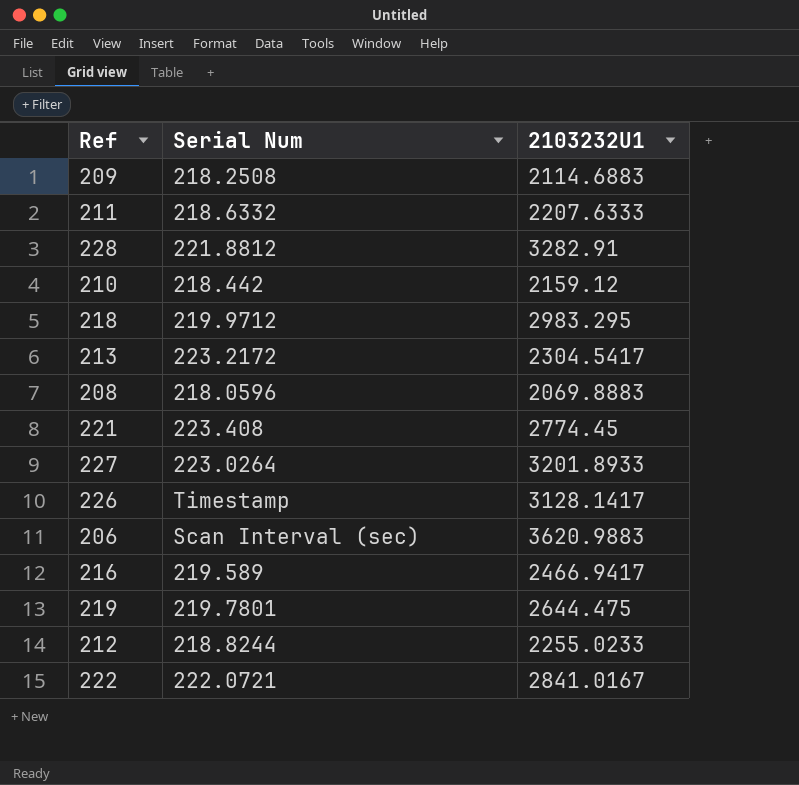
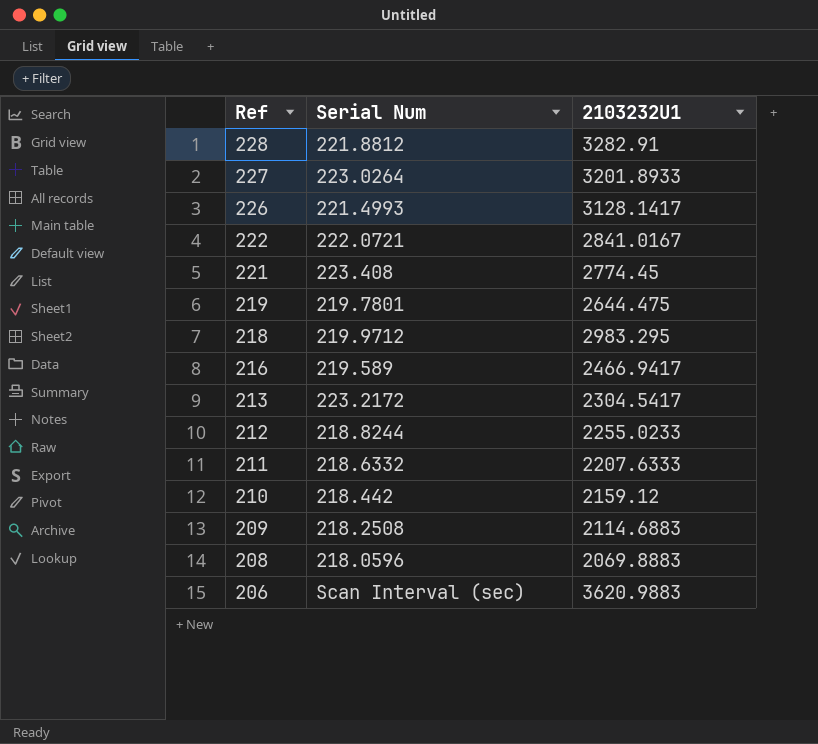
row order: none -> Ref descending
226 | Serial Num: Timestamp -> 221.4993

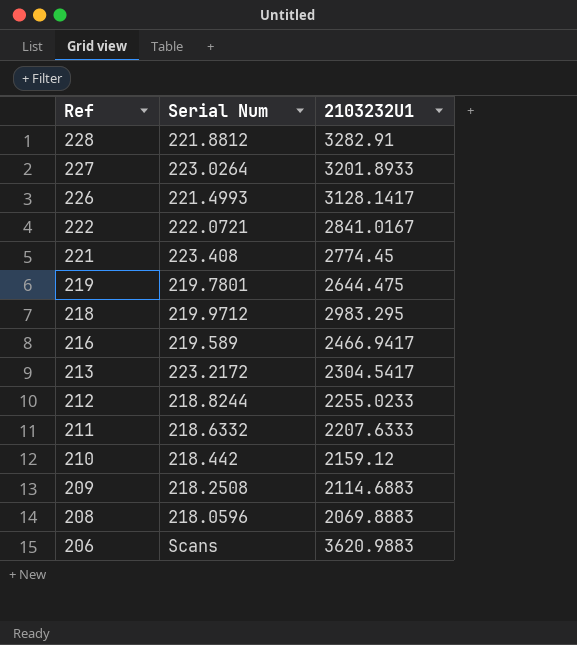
206 | Serial Num: Scan Interval (sec) -> Scans

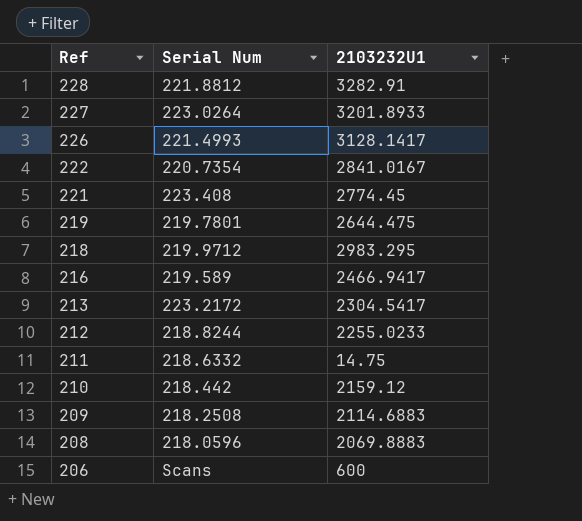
222 | Serial Num: 222.0721 -> 220.7354
211 | 2103232U1: 2207.6333 -> 14.75
206 | 2103232U1: 3620.9883 -> 600

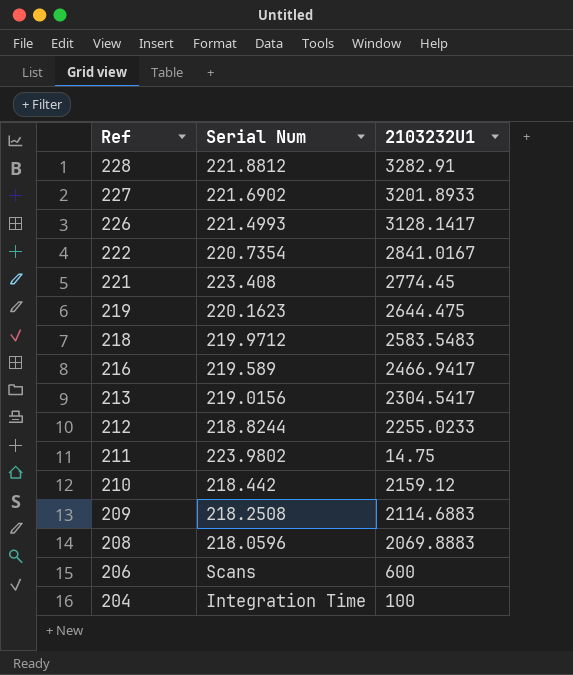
227 | Serial Num: 223.0264 -> 221.6902
219 | Serial Num: 219.7801 -> 220.1623
218 | 2103232U1: 2983.295 -> 2583.5483
213 | Serial Num: 223.2172 -> 219.0156
211 | Serial Num: 218.6332 -> 223.9802
row 204: none -> Integration Time | 100

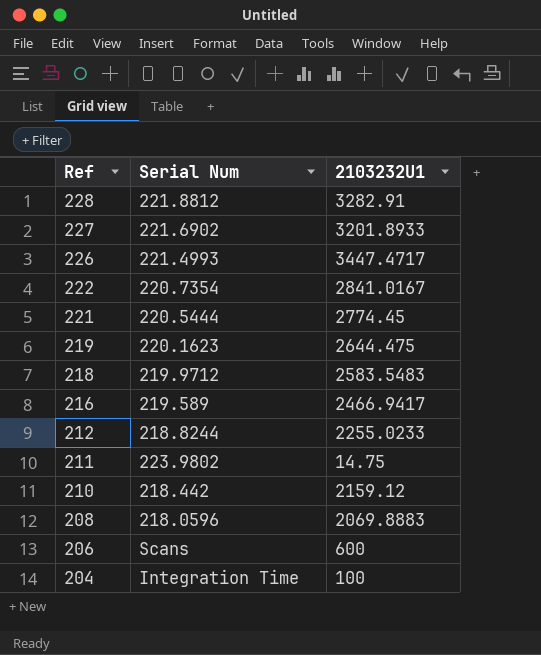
row 213: 219.0156 | 2304.5417 -> none
row 209: 218.2508 | 2114.6883 -> none
226 | 2103232U1: 3128.1417 -> 3447.4717
221 | Serial Num: 223.408 -> 220.5444

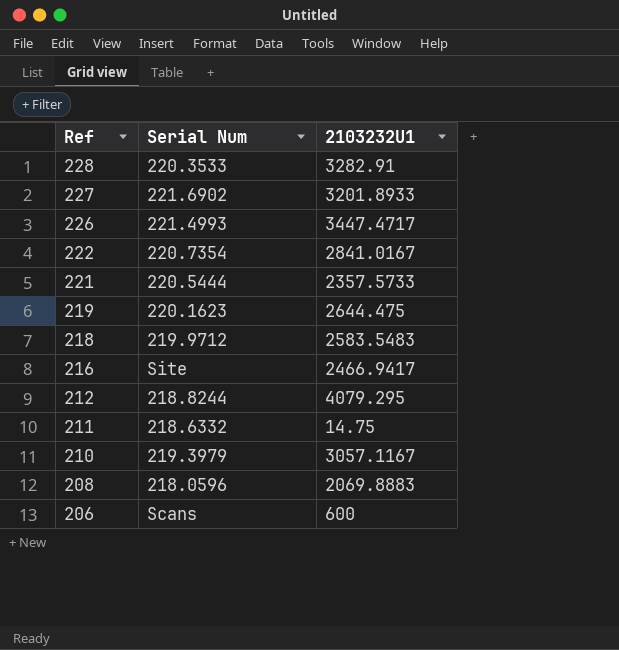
row 204: Integration Time | 100 -> none
228 | Serial Num: 221.8812 -> 220.3533
221 | 2103232U1: 2774.45 -> 2357.5733
216 | Serial Num: 219.589 -> Site
212 | 2103232U1: 2255.0233 -> 4079.295
211 | Serial Num: 223.9802 -> 218.6332
210 | Serial Num: 218.442 -> 219.3979
210 | 2103232U1: 2159.12 -> 3057.1167

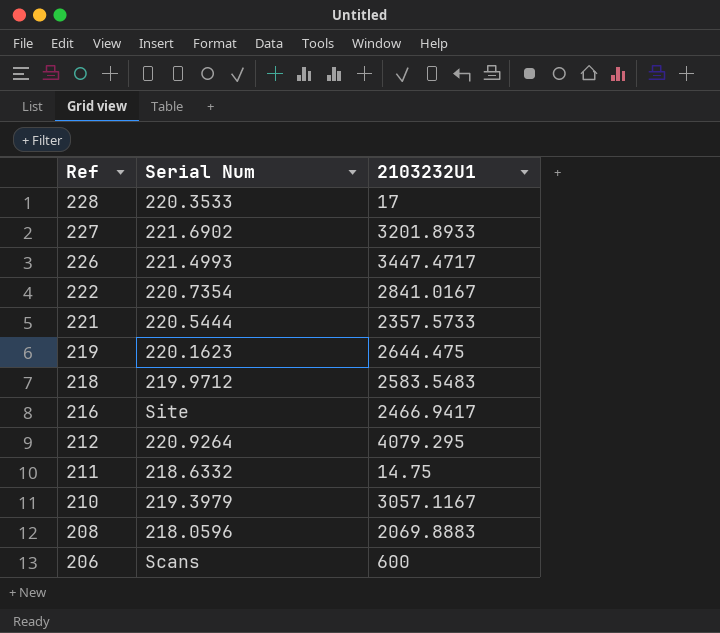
228 | 2103232U1: 3282.91 -> 17
212 | Serial Num: 218.8244 -> 220.9264

